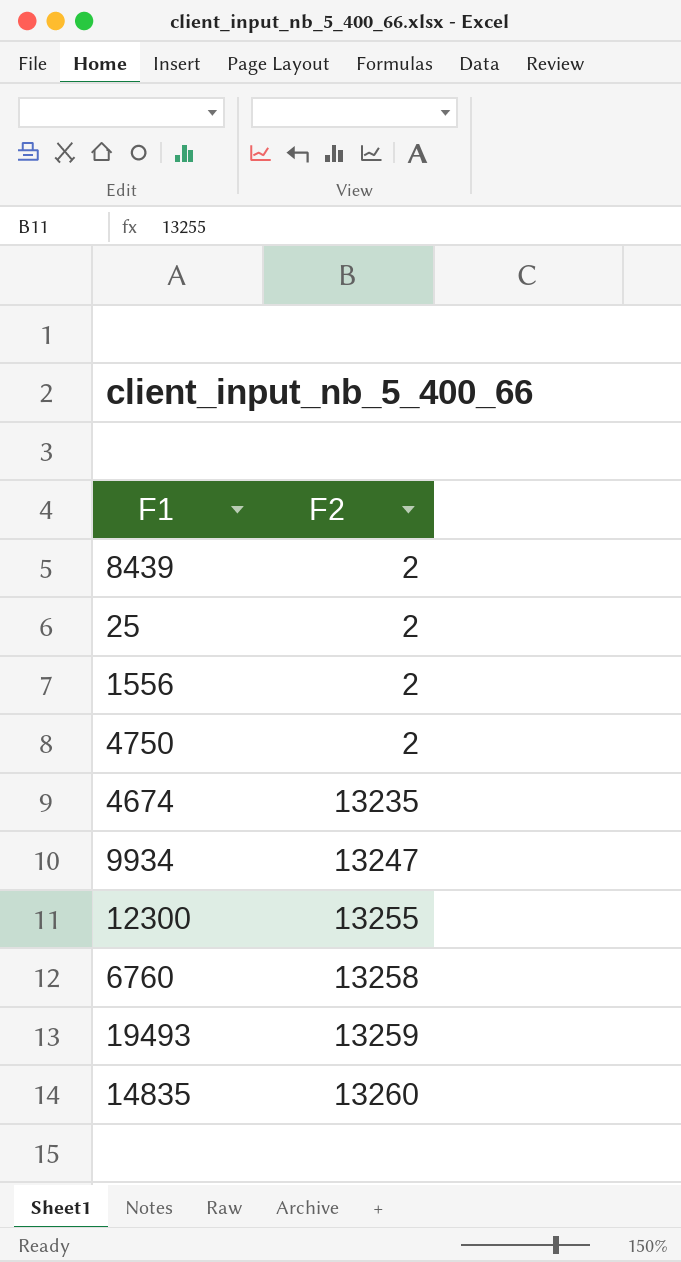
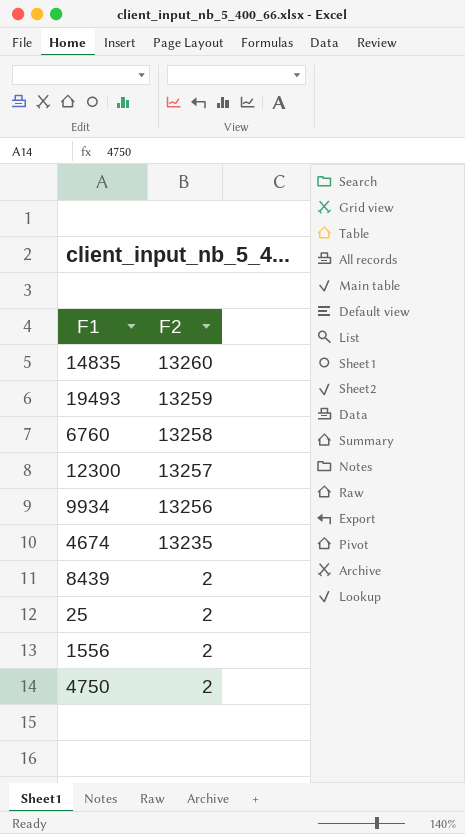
row order: F2 ascending -> F2 descending
12300 | F2: 13255 -> 13257
9934 | F2: 13247 -> 13256

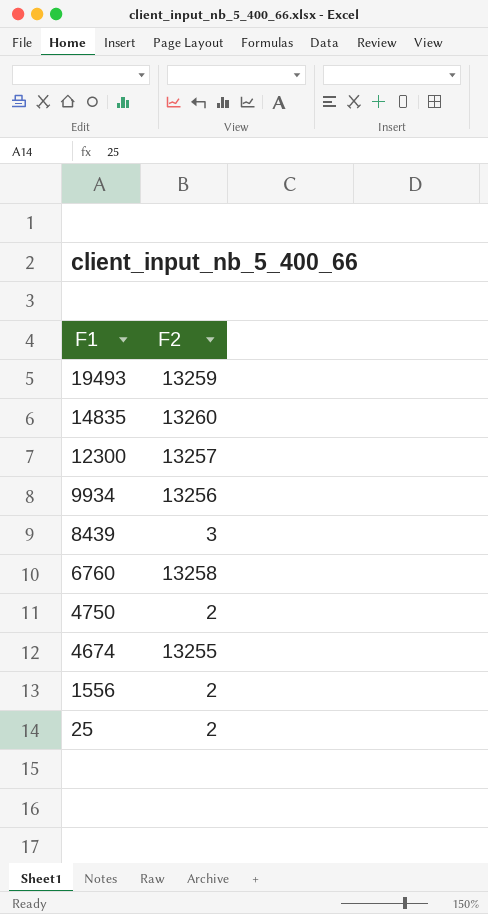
row order: F2 descending -> F1 descending
8439 | F2: 2 -> 3
4674 | F2: 13235 -> 13255

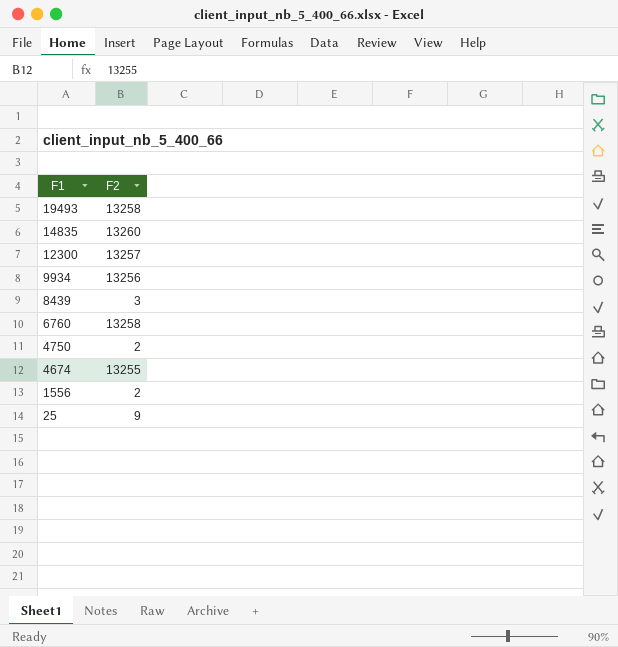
19493 | F2: 13259 -> 13258
25 | F2: 2 -> 9

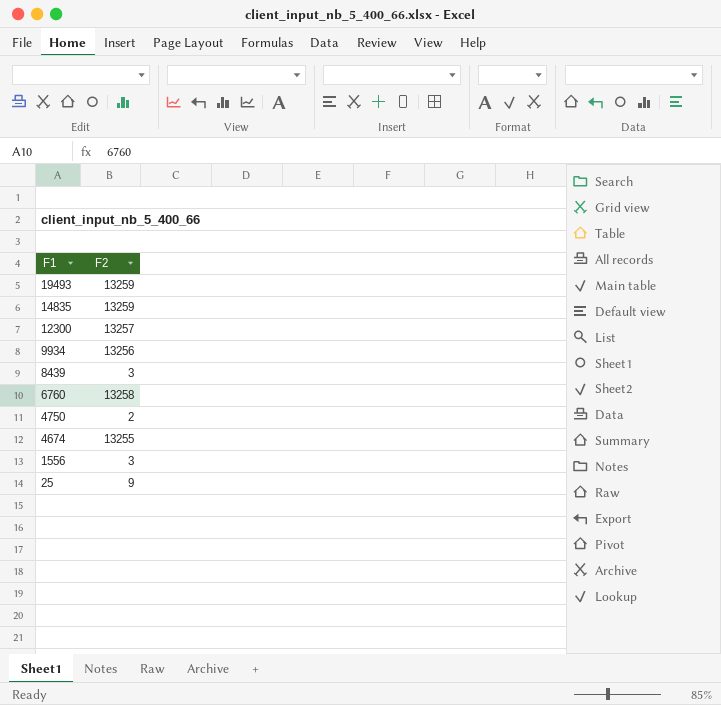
19493 | F2: 13258 -> 13259
14835 | F2: 13260 -> 13259
1556 | F2: 2 -> 3

